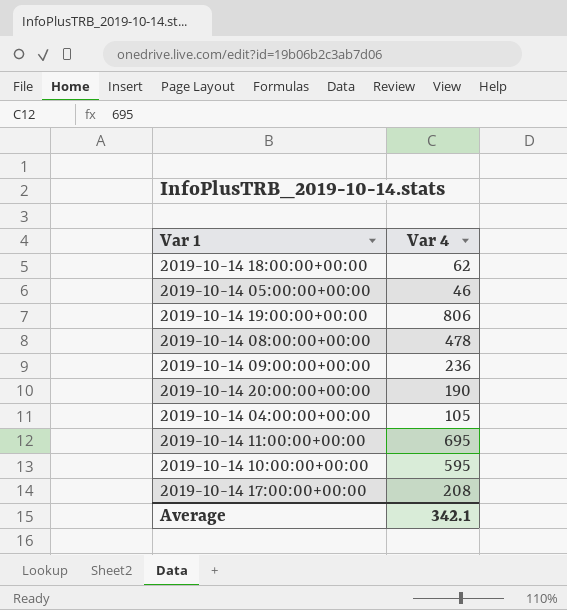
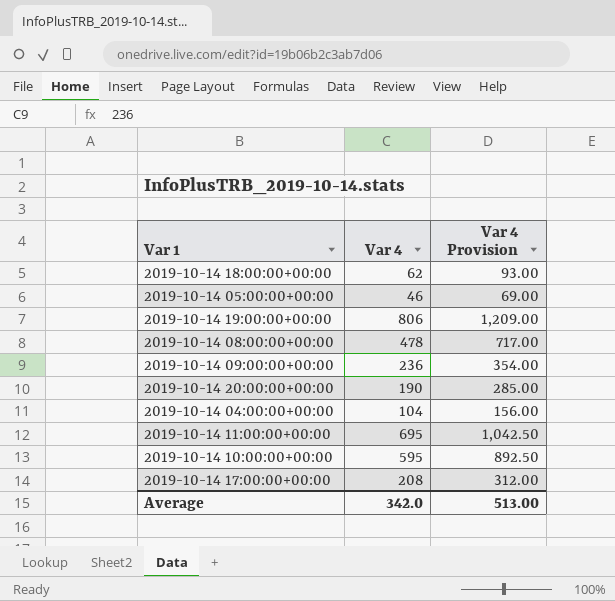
column Var 4 Provision | formula: none -> [Var 4] * 1.5
2019-10-14 04:00:00+00:00 | Var 4: 105 -> 104
Average | Var 4: 342.1 -> 342.0

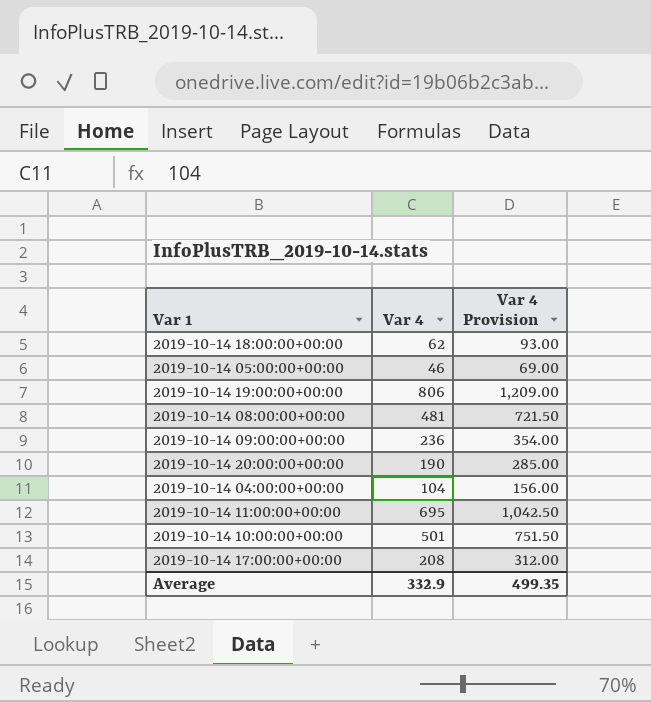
2019-10-14 08:00:00+00:00 | Var 4: 478 -> 481
2019-10-14 08:00:00+00:00 | Var 4 Provision: 717.00 -> 721.50
2019-10-14 10:00:00+00:00 | Var 4: 595 -> 501
2019-10-14 10:00:00+00:00 | Var 4 Provision: 892.50 -> 751.50
Average | Var 4: 342.0 -> 332.9
Average | Var 4 Provision: 513.00 -> 499.35

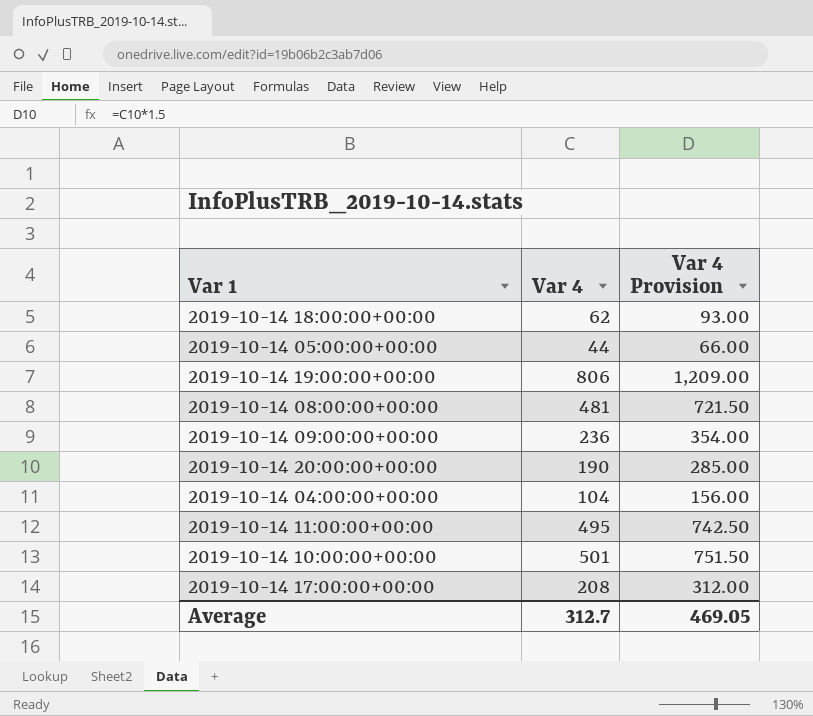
2019-10-14 05:00:00+00:00 | Var 4: 46 -> 44
2019-10-14 05:00:00+00:00 | Var 4 Provision: 69.00 -> 66.00
2019-10-14 11:00:00+00:00 | Var 4: 695 -> 495
2019-10-14 11:00:00+00:00 | Var 4 Provision: 1,042.50 -> 742.50
Average | Var 4: 332.9 -> 312.7
Average | Var 4 Provision: 499.35 -> 469.05

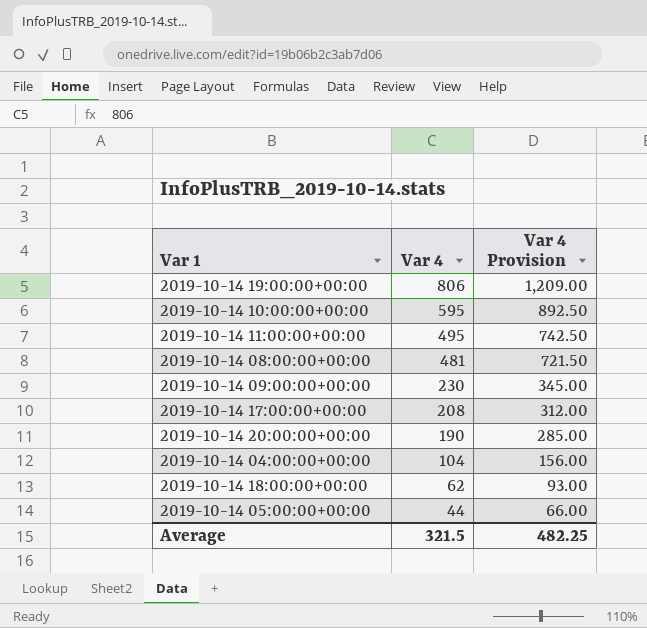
row order: none -> Var 4 descending
2019-10-14 10:00:00+00:00 | Var 4: 501 -> 595
2019-10-14 10:00:00+00:00 | Var 4 Provision: 751.50 -> 892.50
2019-10-14 09:00:00+00:00 | Var 4: 236 -> 230
2019-10-14 09:00:00+00:00 | Var 4 Provision: 354.00 -> 345.00
Average | Var 4: 312.7 -> 321.5
Average | Var 4 Provision: 469.05 -> 482.25

